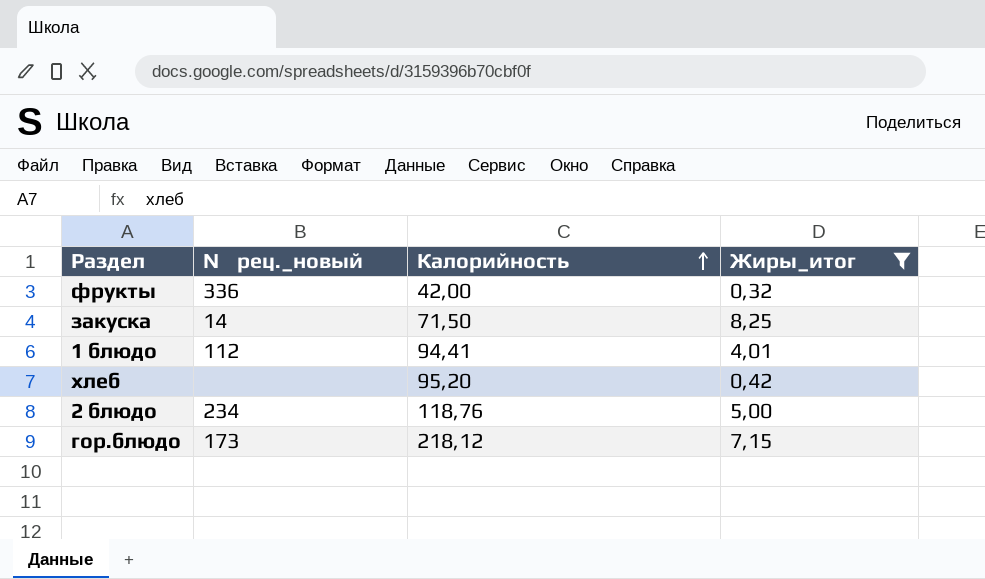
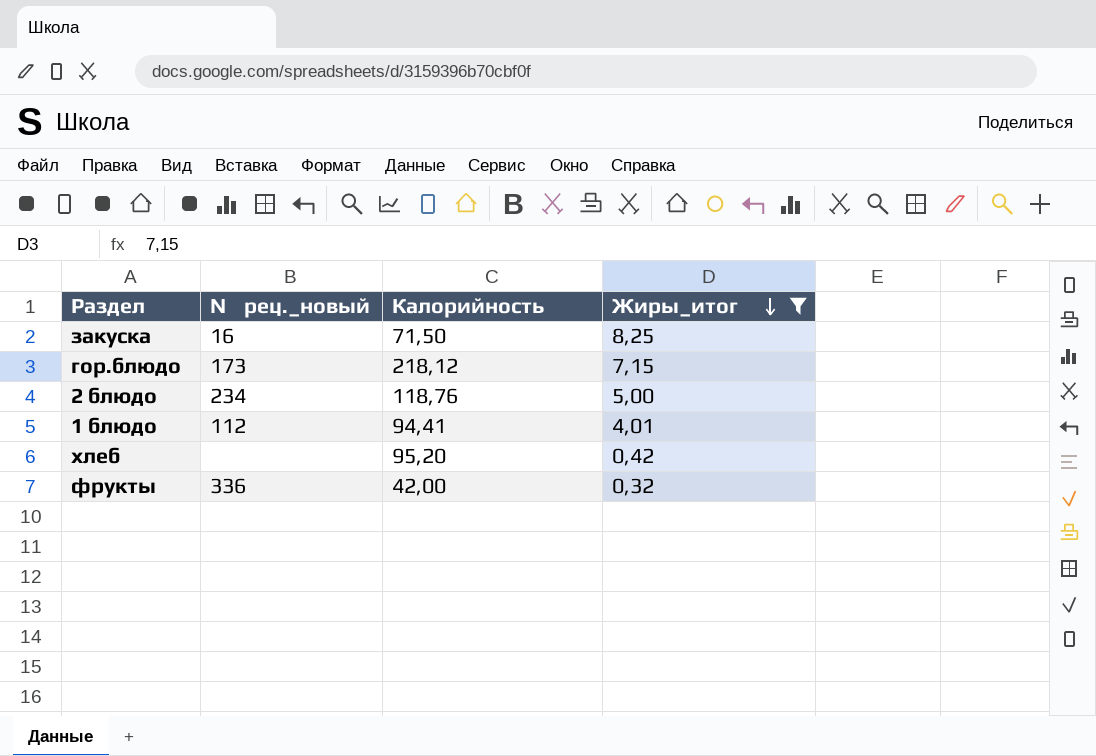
row order: Калорийность ascending -> Жиры_итог descending
закуска | № рец._новый: 14 -> 16

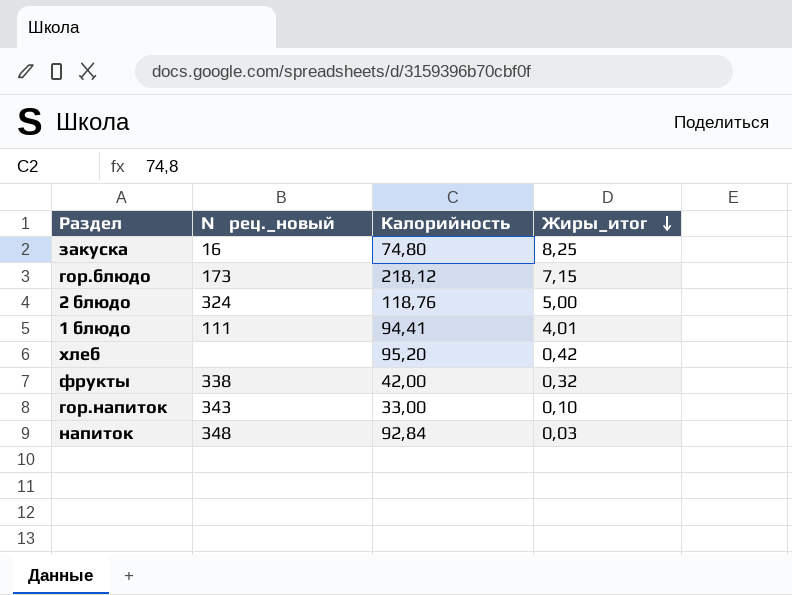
filter: Жиры_итог >= 0,32 -> none
закуска | Калорийность: 71,50 -> 74,80
2 блюдо | № рец._новый: 234 -> 324
1 блюдо | № рец._новый: 112 -> 111
фрукты | № рец._новый: 336 -> 338

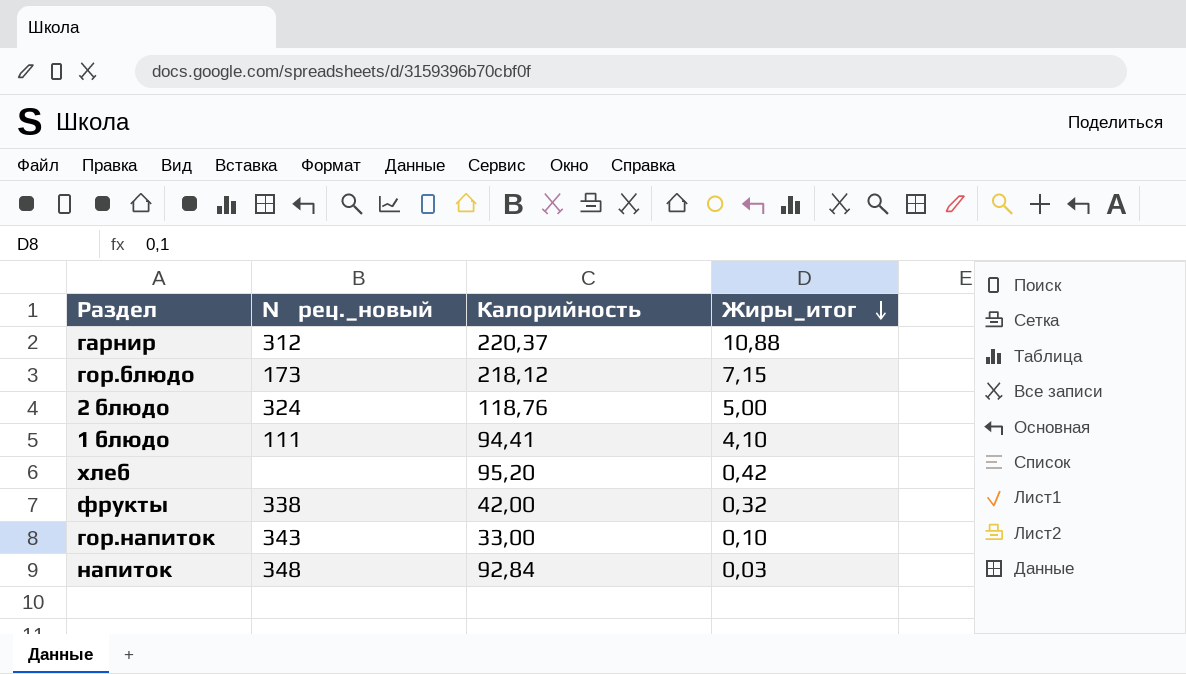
row закуска: 16 | 74,80 | 8,25 -> none
row гарнир: none -> 312 | 220,37 | 10,88
1 блюдо | Жиры_итог: 4,01 -> 4,10

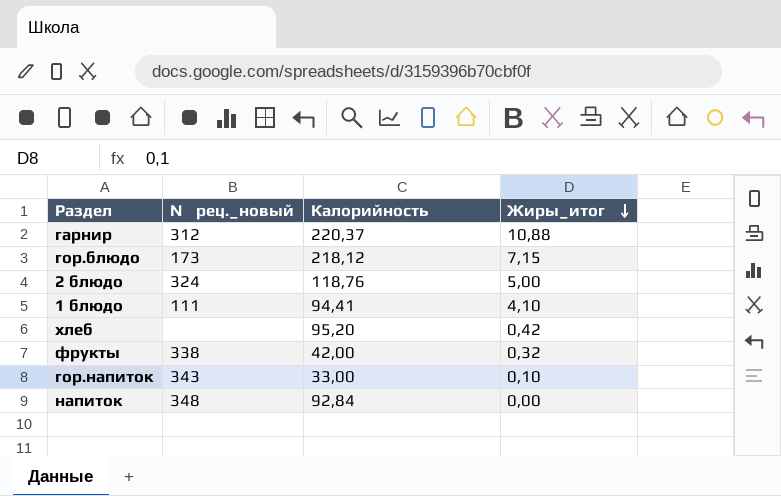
напиток | Жиры_итог: 0,03 -> 0,00

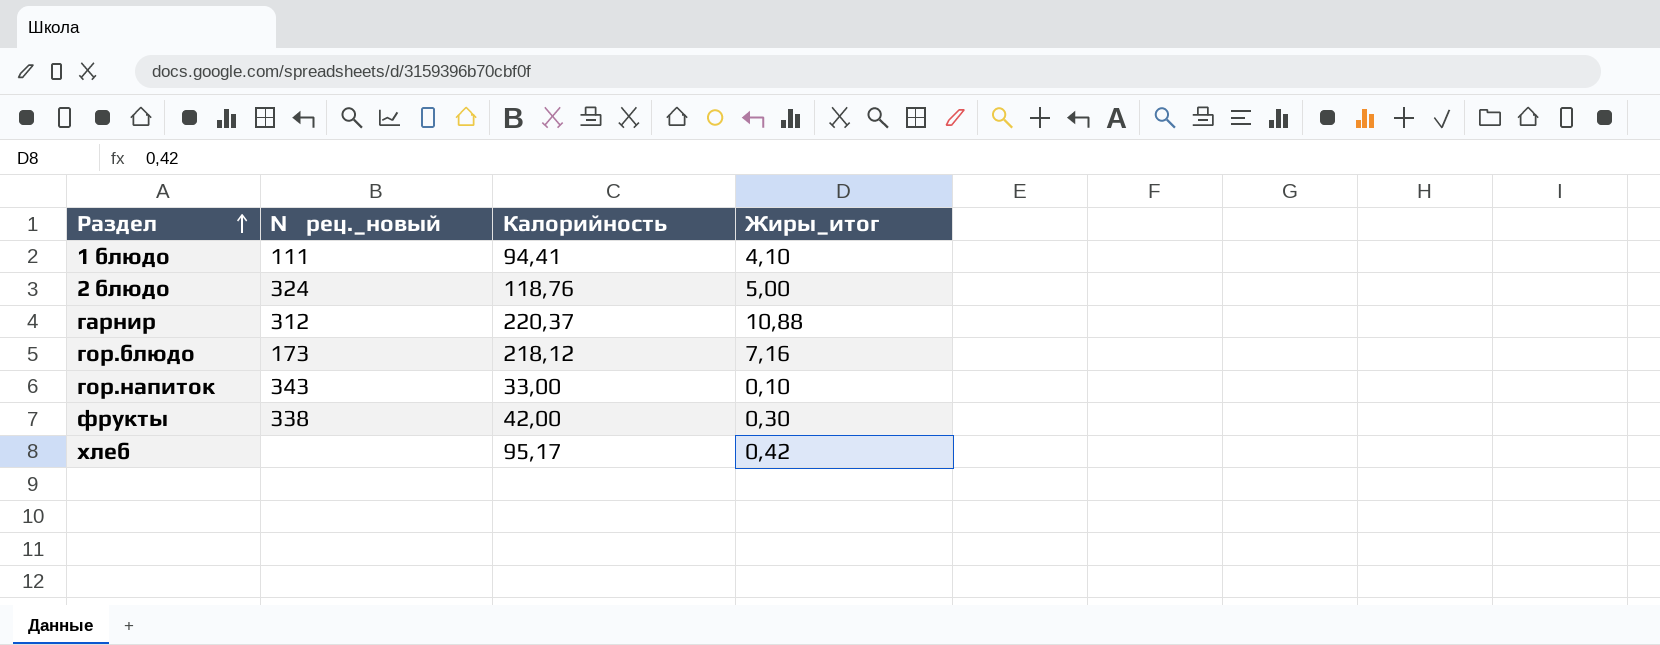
row order: Жиры_итог descending -> Раздел ascending
row напиток: 348 | 92,84 | 0,00 -> none
гор.блюдо | Жиры_итог: 7,15 -> 7,16
фрукты | Жиры_итог: 0,32 -> 0,30
хлеб | Калорийность: 95,20 -> 95,17

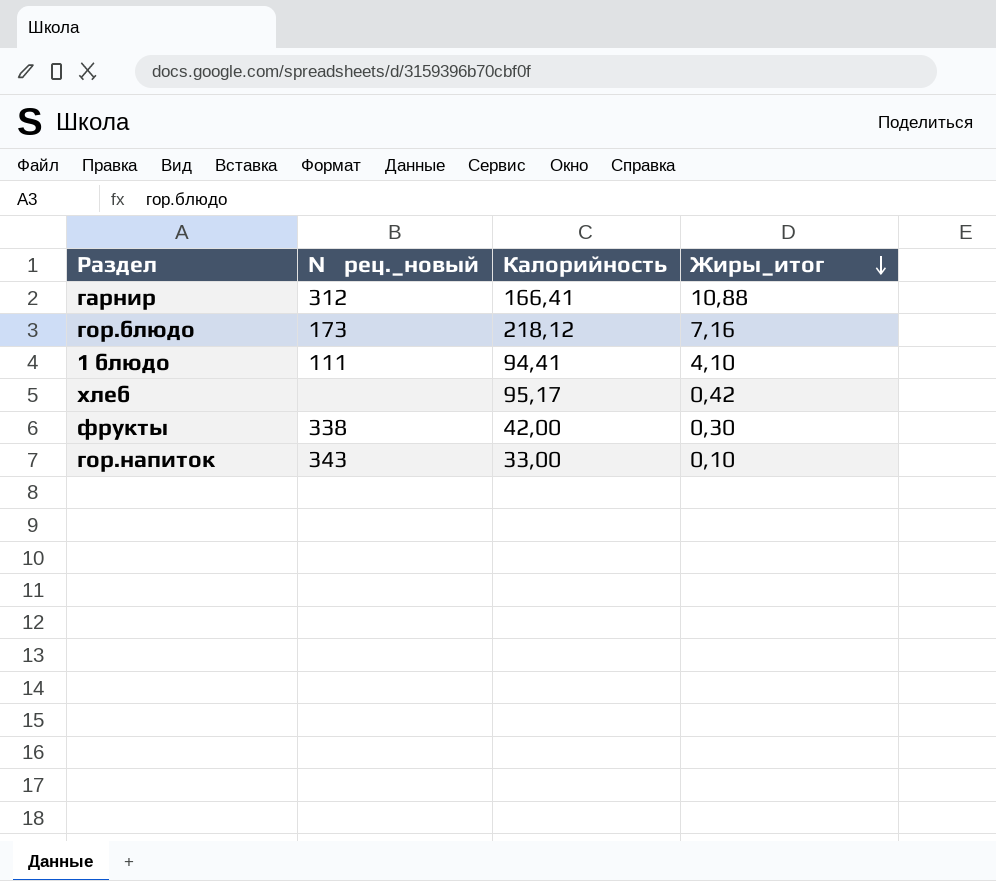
row order: Раздел ascending -> Жиры_итог descending
row 2 блюдо: 324 | 118,76 | 5,00 -> none
гарнир | Калорийность: 220,37 -> 166,41

